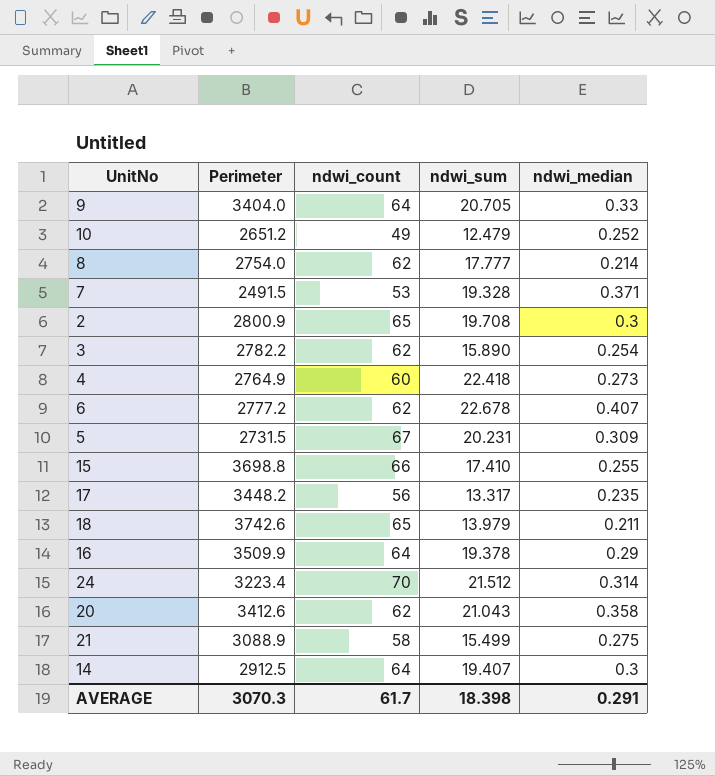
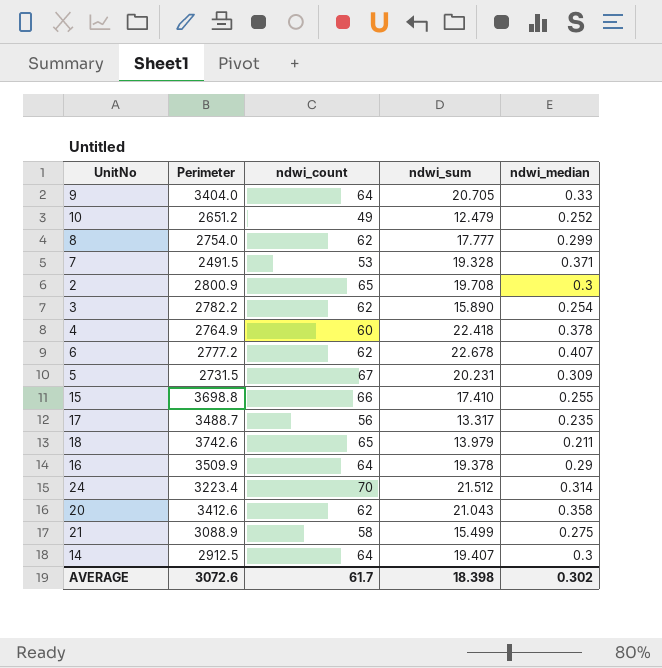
8 | ndwi_median: 0.214 -> 0.299
4 | ndwi_median: 0.273 -> 0.378
17 | Perimeter: 3448.2 -> 3488.7
AVERAGE | Perimeter: 3070.3 -> 3072.6
AVERAGE | ndwi_median: 0.291 -> 0.302

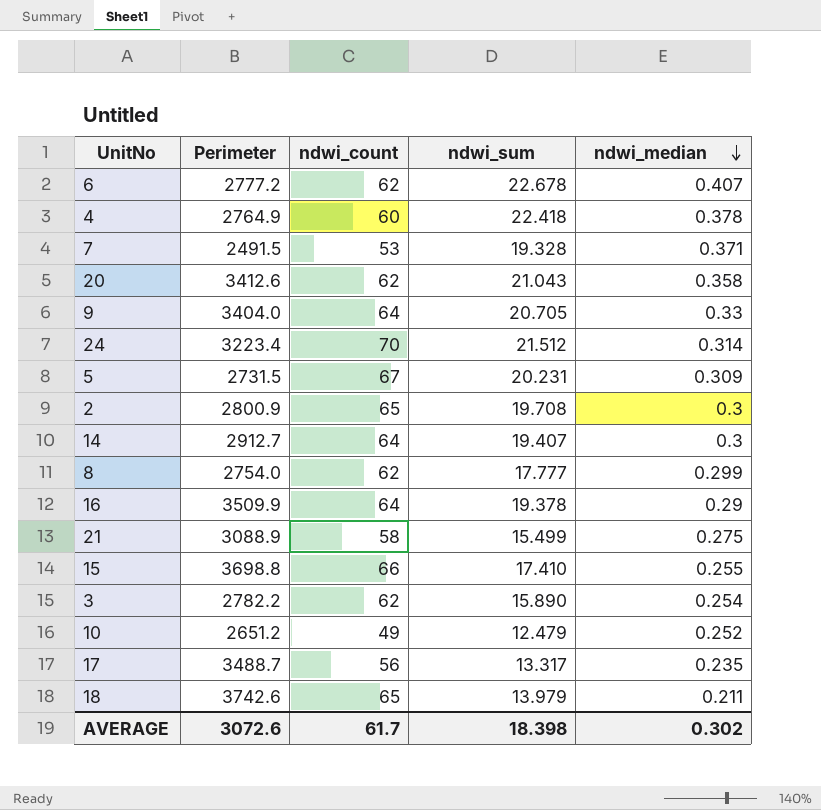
row order: none -> ndwi_median descending
14 | Perimeter: 2912.5 -> 2912.7

